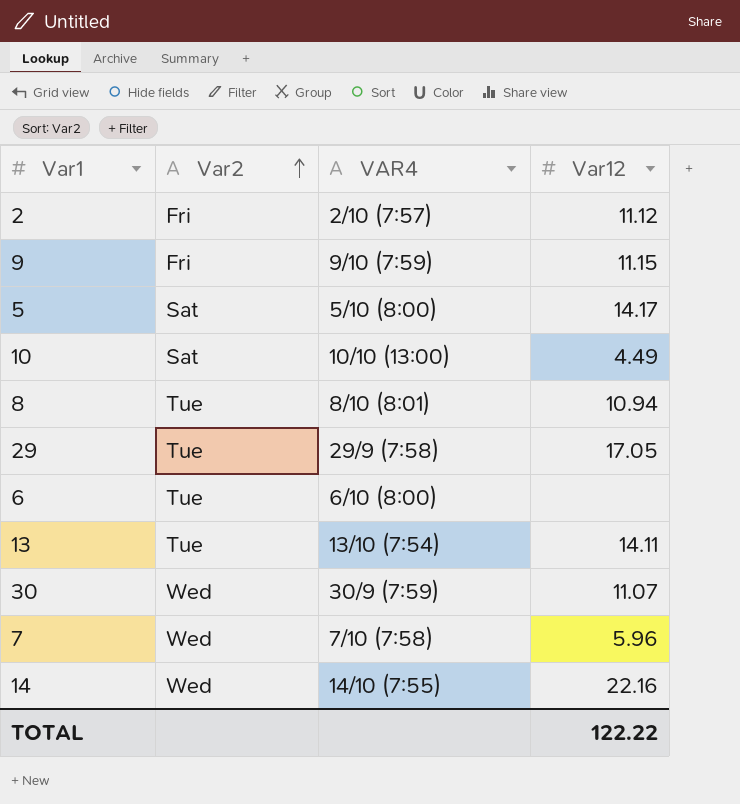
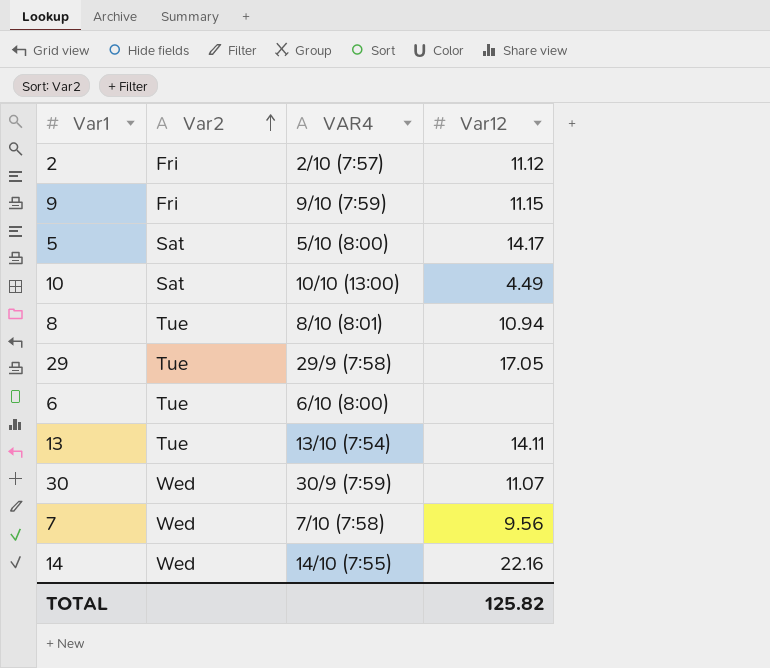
7 | Var12: 5.96 -> 9.56
TOTAL | Var12: 122.22 -> 125.82

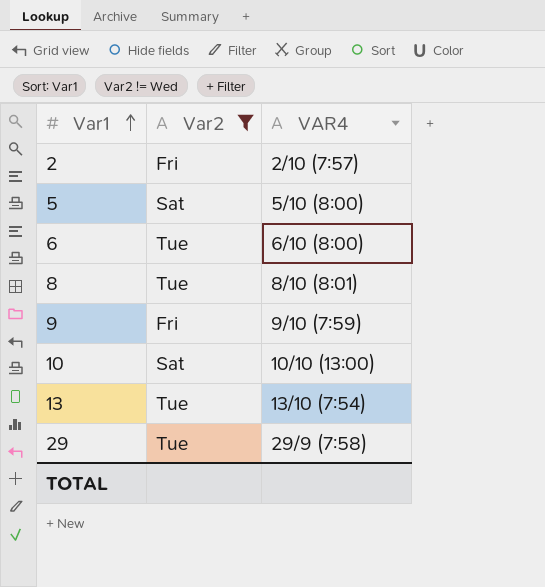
filter: none -> Var2 != Wed
row order: Var2 ascending -> Var1 ascending
column Var12 | position: 4 -> none

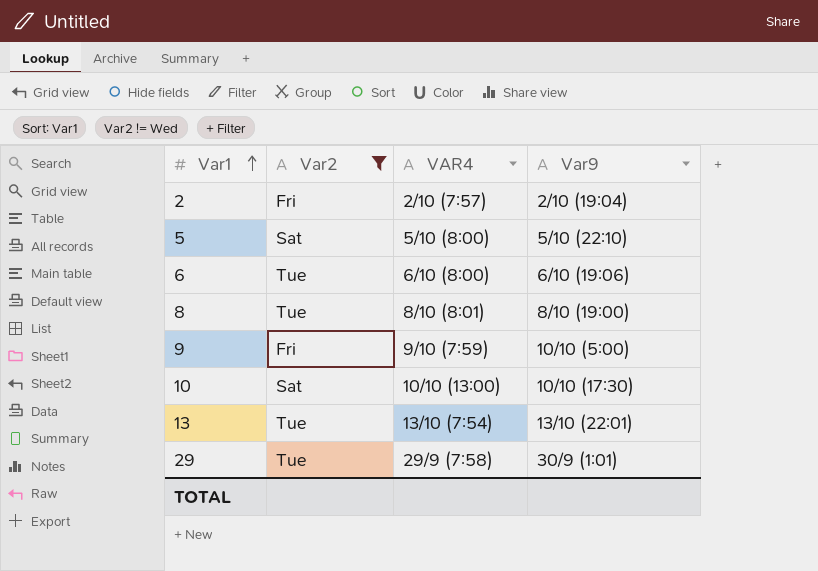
column Var9 | position: none -> 4

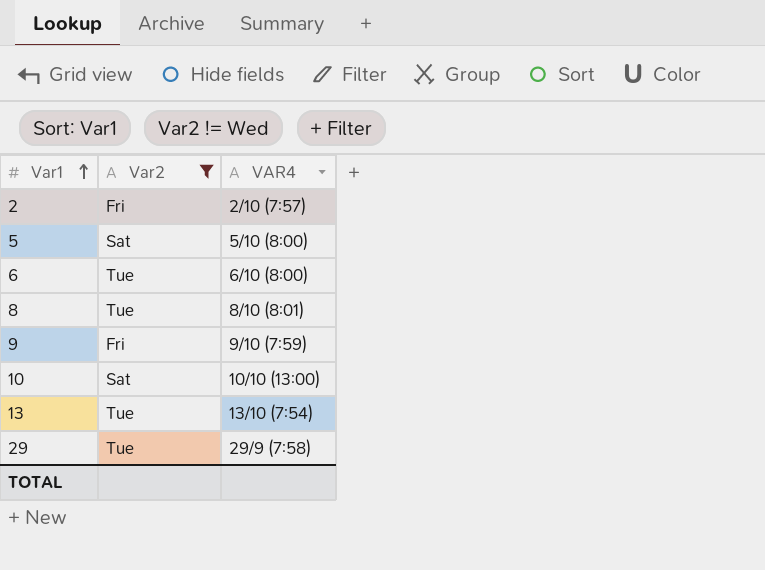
column Var9 | position: 4 -> none

